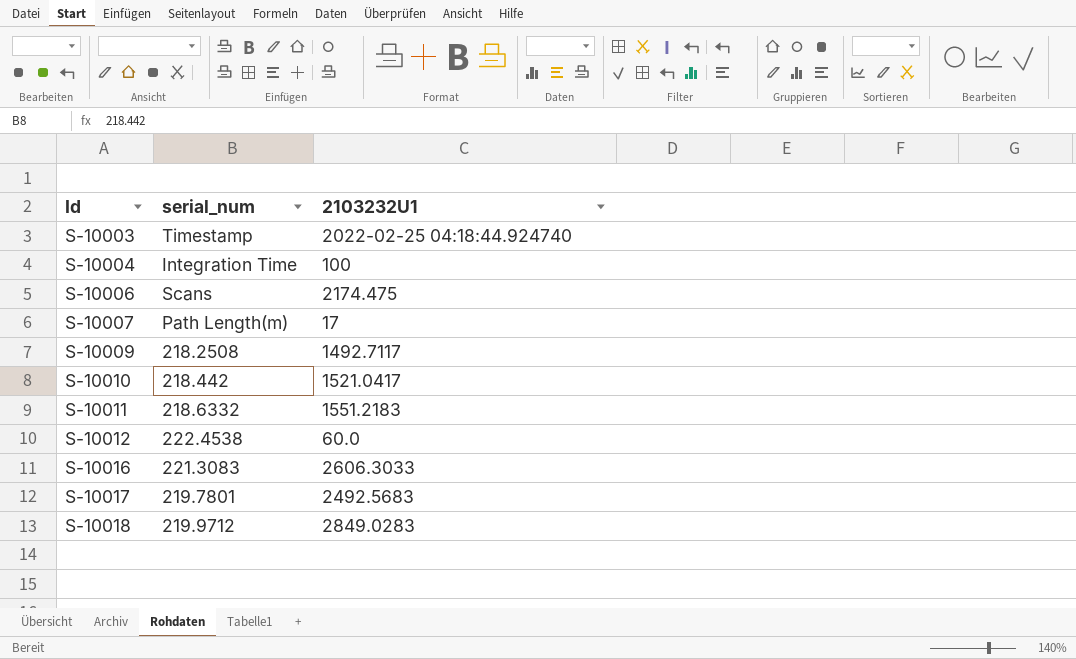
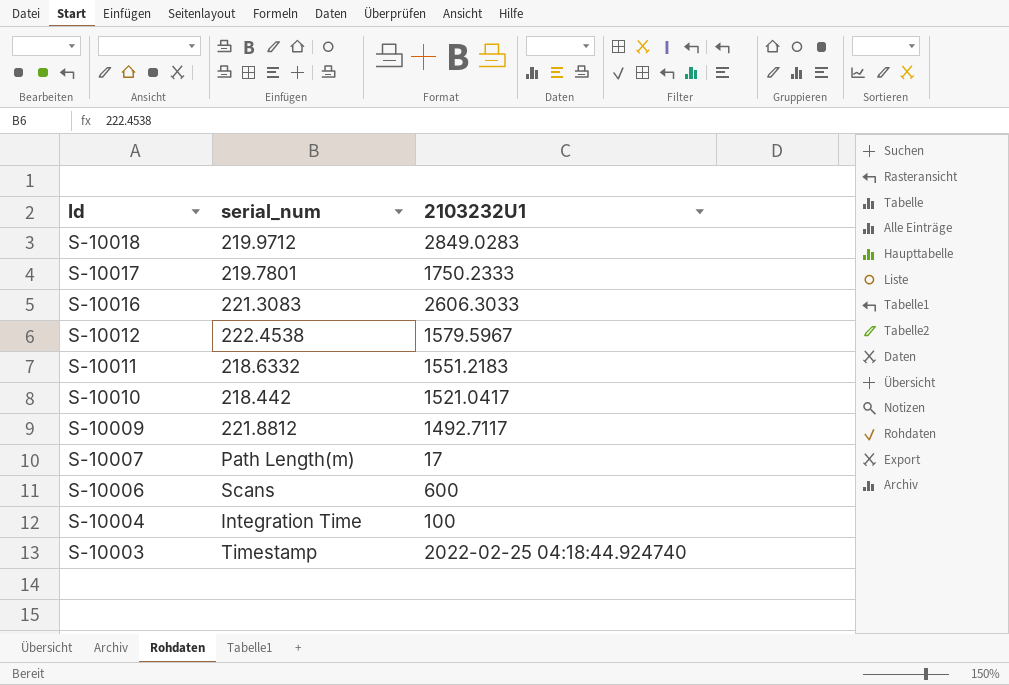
row order: Id ascending -> Id descending
S-10017 | 2103232U1: 2492.5683 -> 1750.2333
S-10012 | 2103232U1: 60.0 -> 1579.5967
S-10009 | serial_num: 218.2508 -> 221.8812
S-10006 | 2103232U1: 2174.475 -> 600

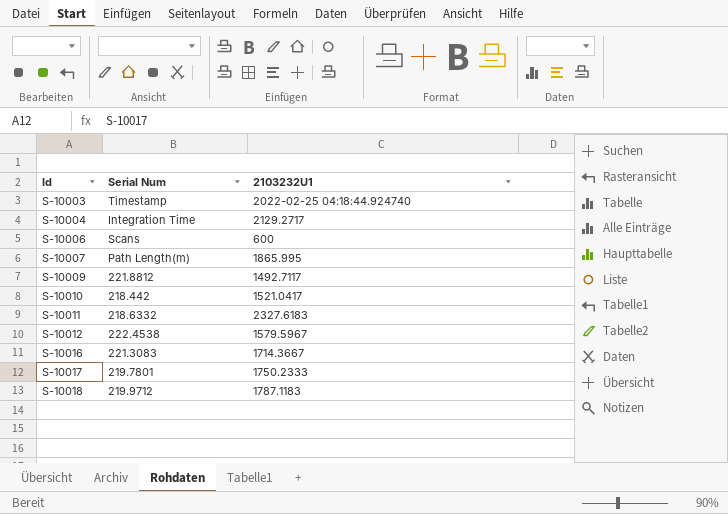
row order: Id descending -> Id ascending
column name: serial_num -> Serial Num
S-10004 | 2103232U1: 100 -> 2129.2717
S-10007 | 2103232U1: 17 -> 1865.995
S-10011 | 2103232U1: 1551.2183 -> 2327.6183
S-10016 | 2103232U1: 2606.3033 -> 1714.3667
S-10018 | 2103232U1: 2849.0283 -> 1787.1183

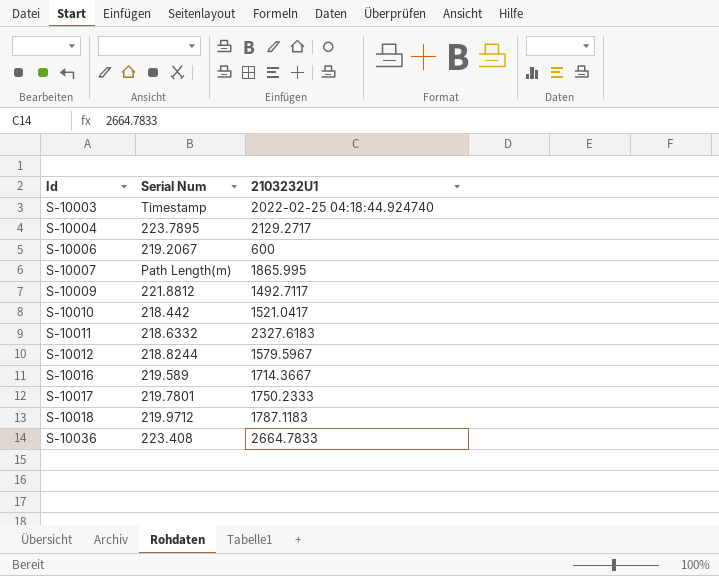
S-10004 | Serial Num: Integration Time -> 223.7895
S-10006 | Serial Num: Scans -> 219.2067
S-10012 | Serial Num: 222.4538 -> 218.8244
S-10016 | Serial Num: 221.3083 -> 219.589
row S-10036: none -> 223.408 | 2664.7833

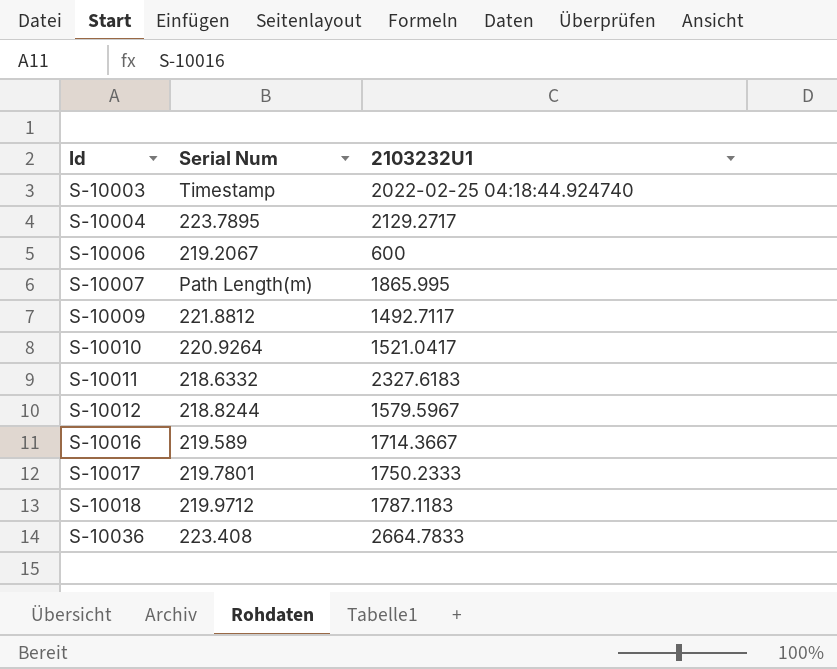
S-10010 | Serial Num: 218.442 -> 220.9264

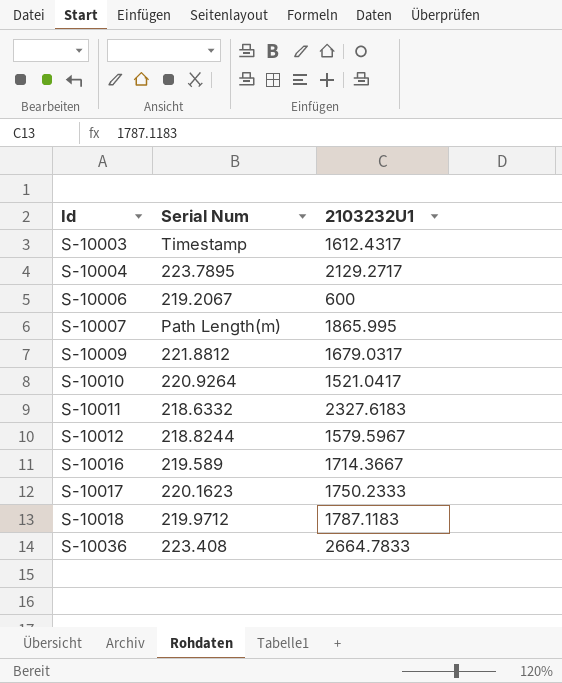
S-10003 | 2103232U1: 2022-02-25 04:18:44.924740 -> 1612.4317
S-10009 | 2103232U1: 1492.7117 -> 1679.0317
S-10017 | Serial Num: 219.7801 -> 220.1623

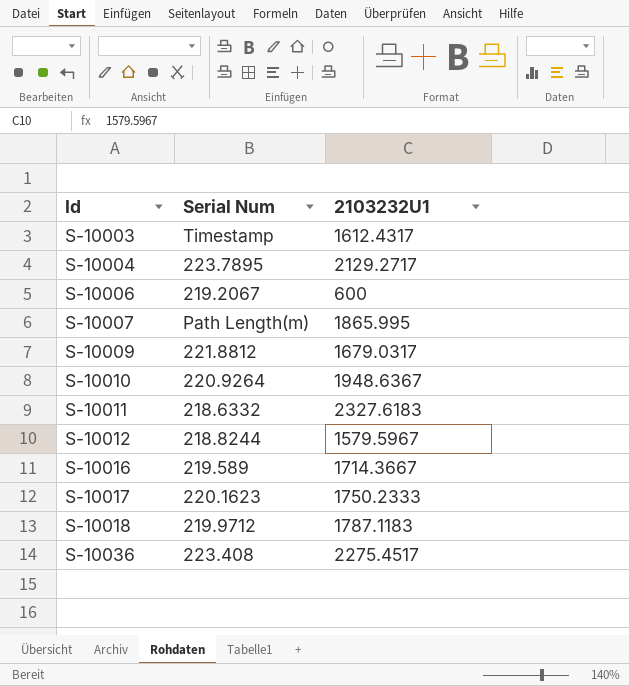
S-10010 | 2103232U1: 1521.0417 -> 1948.6367
S-10036 | 2103232U1: 2664.7833 -> 2275.4517

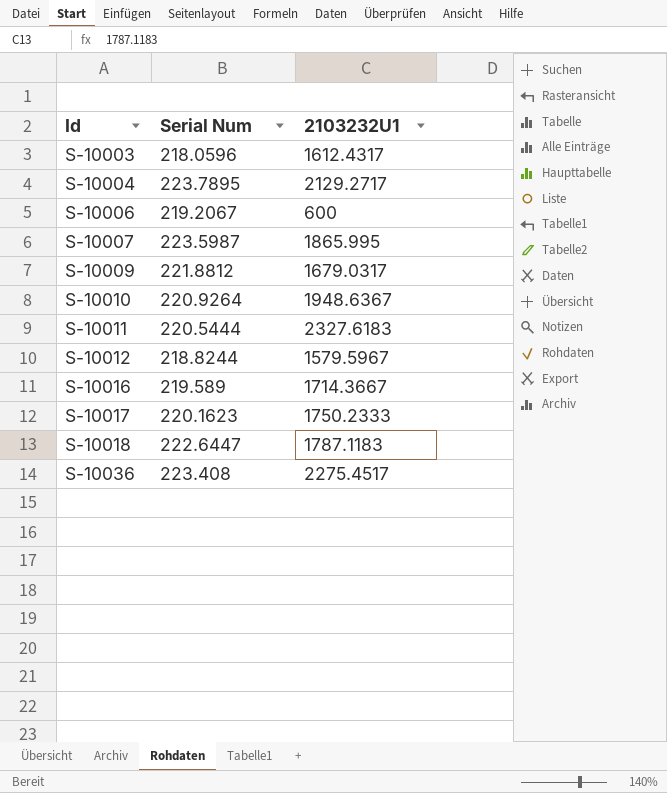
S-10003 | Serial Num: Timestamp -> 218.0596
S-10007 | Serial Num: Path Length(m) -> 223.5987
S-10011 | Serial Num: 218.6332 -> 220.5444
S-10018 | Serial Num: 219.9712 -> 222.6447

